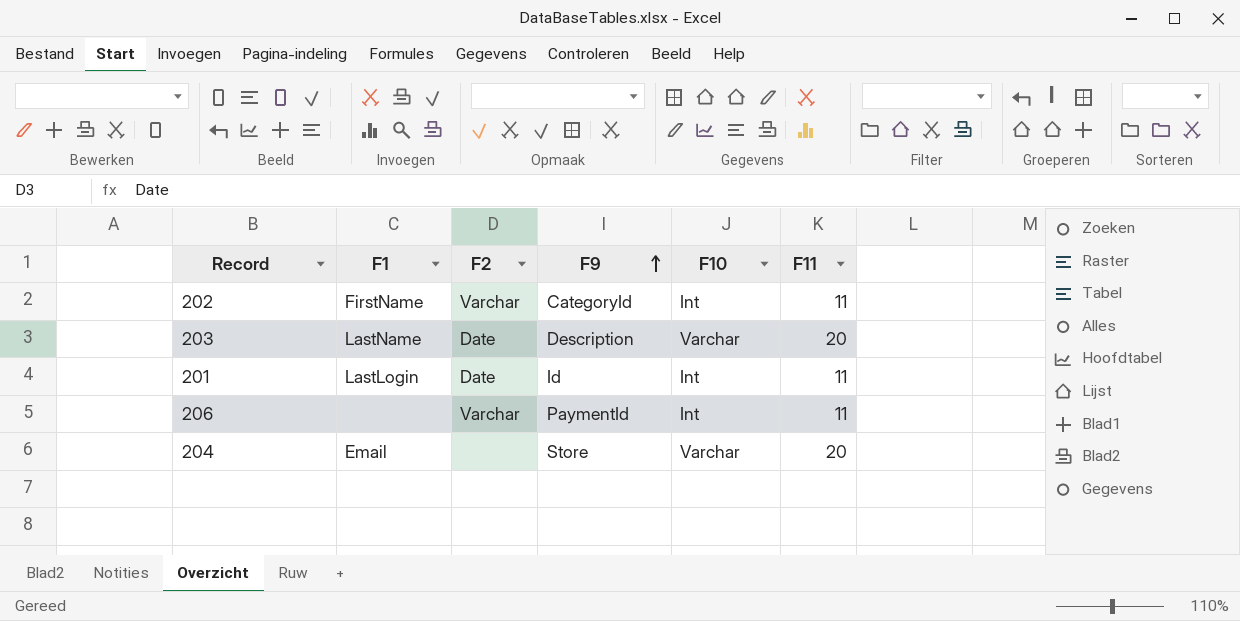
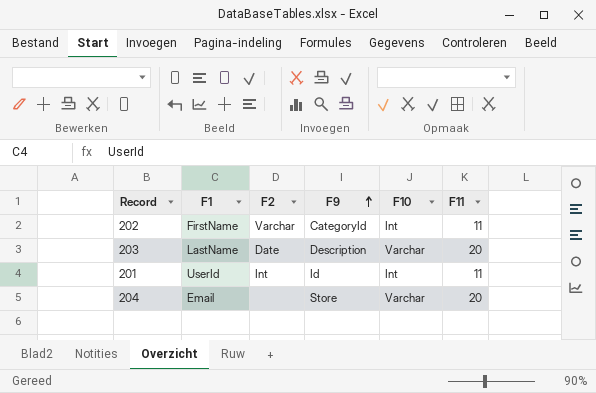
row 206: none | Varchar | PaymentId | Int | 11 -> none
201 | F1: LastLogin -> UserId
201 | F2: Date -> Int

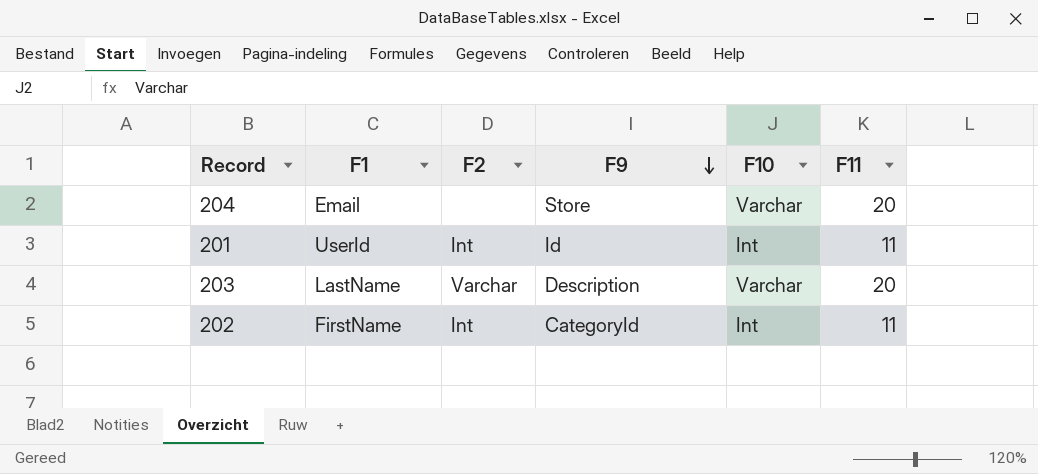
row order: F9 ascending -> F9 descending
203 | F2: Date -> Varchar
202 | F2: Varchar -> Int

